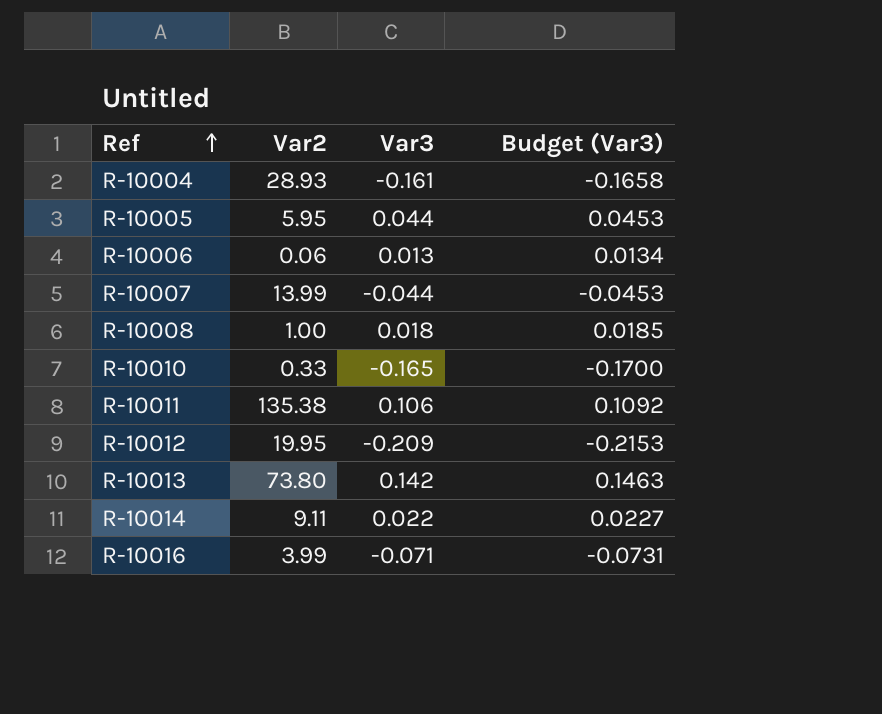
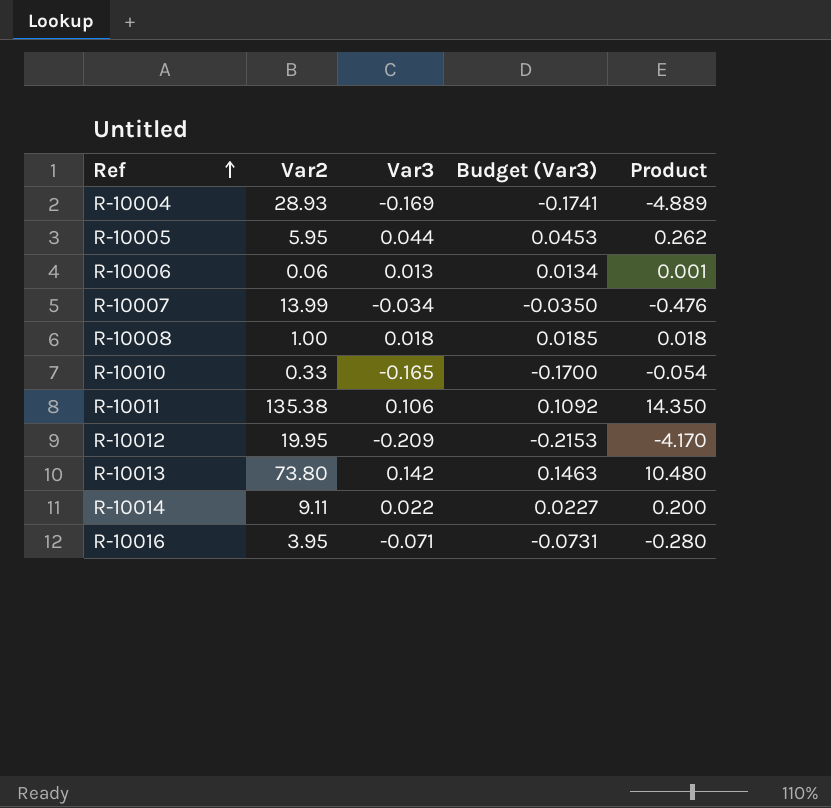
column Product | formula: none -> [Var2] * [Var3]
R-10004 | Var3: -0.161 -> -0.169
R-10004 | Budget (Var3): -0.1658 -> -0.1741
R-10007 | Var3: -0.044 -> -0.034
R-10007 | Budget (Var3): -0.0453 -> -0.0350
R-10016 | Var2: 3.99 -> 3.95

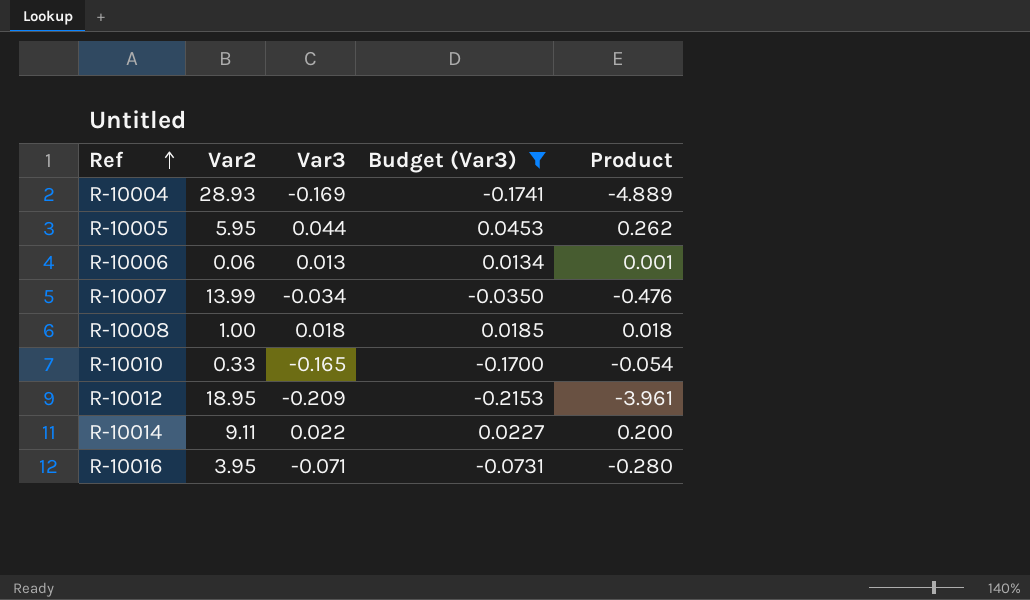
filter: none -> Budget (Var3) <= 0.0453
R-10012 | Var2: 19.95 -> 18.95
R-10012 | Product: -4.170 -> -3.961

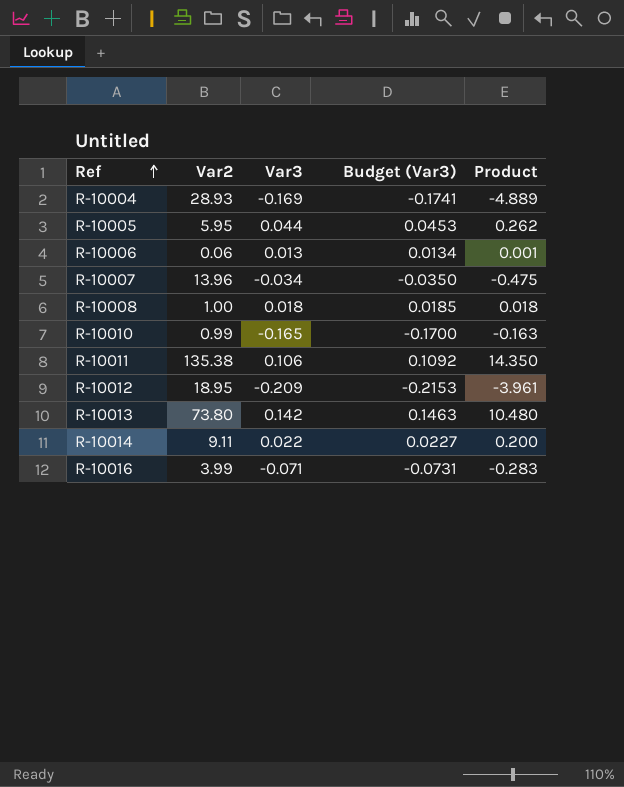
filter: Budget (Var3) <= 0.0453 -> none
R-10007 | Var2: 13.99 -> 13.96
R-10007 | Product: -0.476 -> -0.475
R-10010 | Var2: 0.33 -> 0.99
R-10010 | Product: -0.054 -> -0.163
R-10016 | Var2: 3.95 -> 3.99
R-10016 | Product: -0.280 -> -0.283

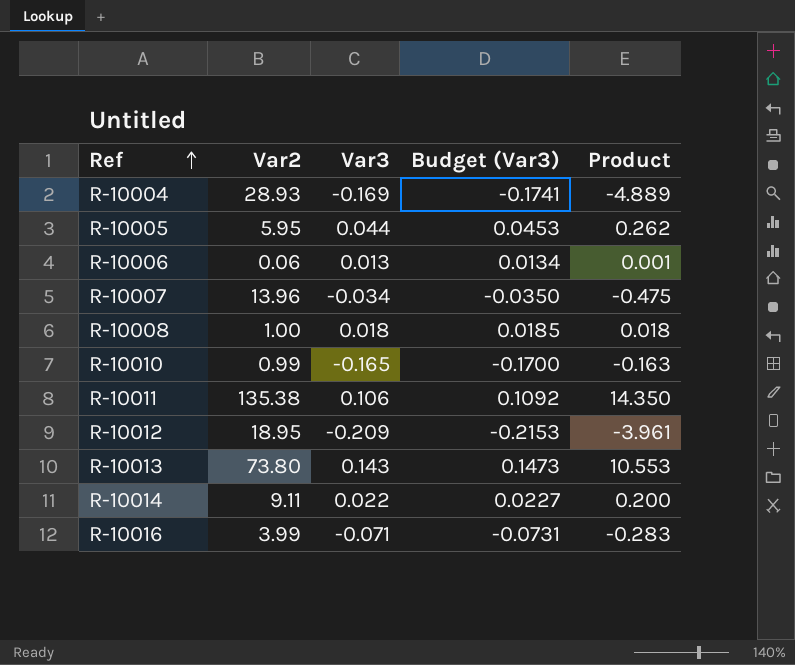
R-10013 | Var3: 0.142 -> 0.143
R-10013 | Budget (Var3): 0.1463 -> 0.1473
R-10013 | Product: 10.480 -> 10.553

